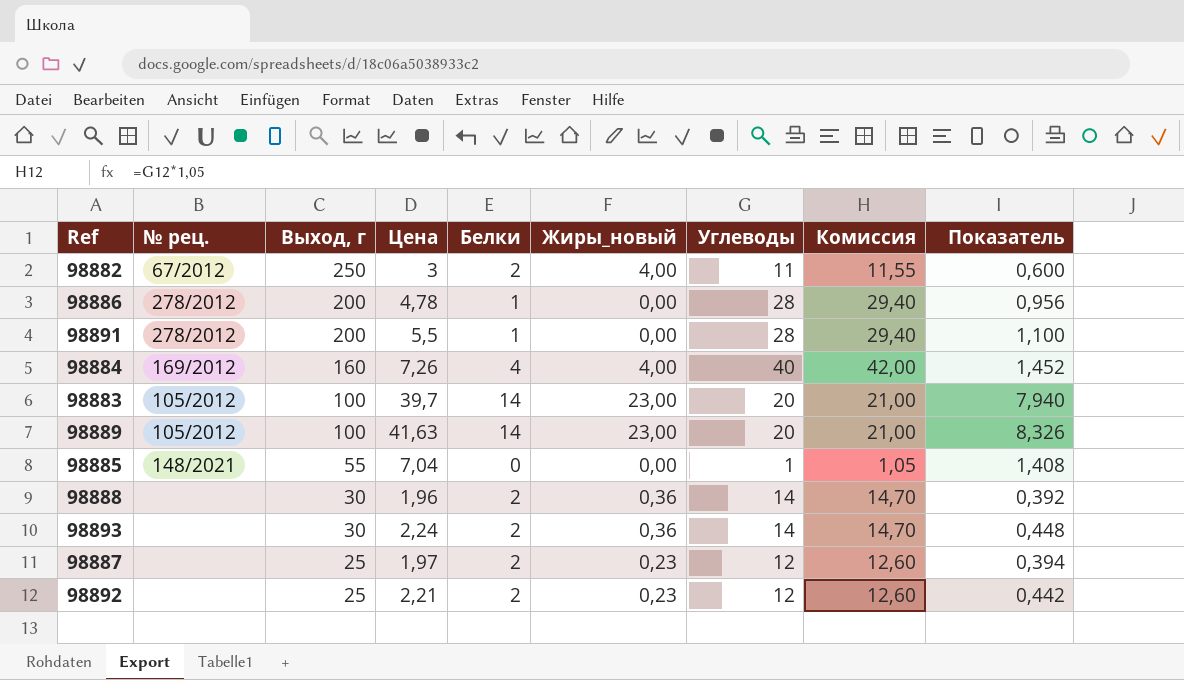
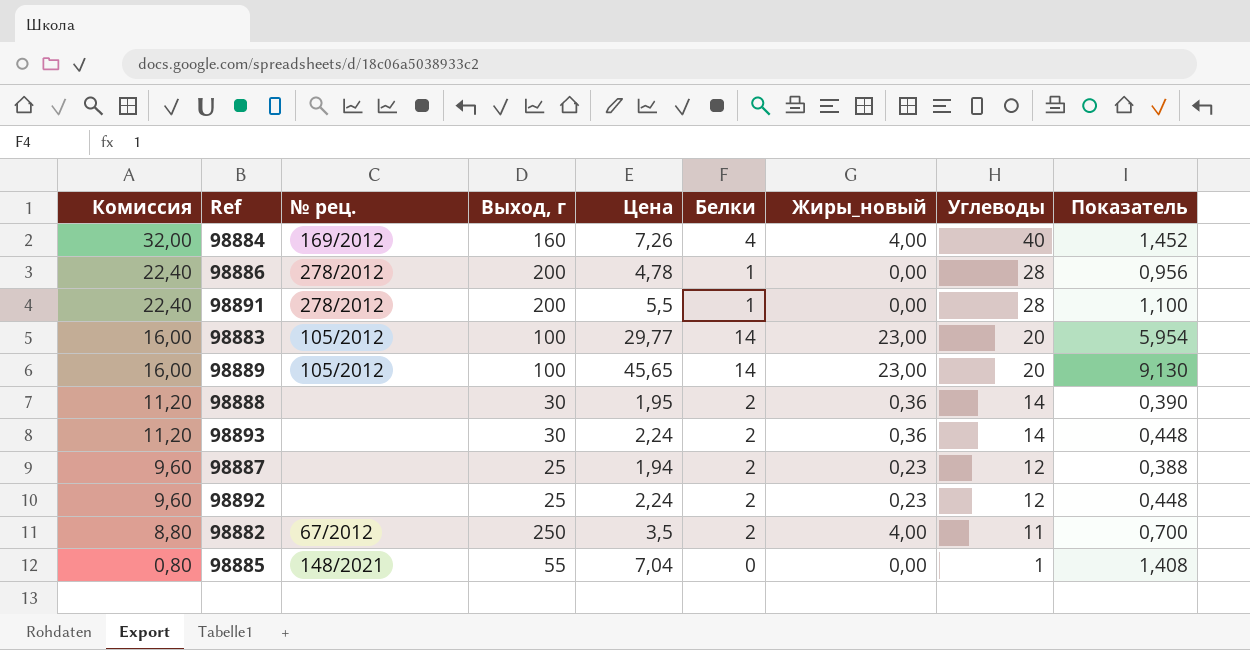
row order: Выход, г descending -> Комиссия descending
column Комиссия | formula: [Углеводы] * 1,05 -> [Углеводы] * 0,8
column Комиссия | position: 8 -> 1
98883 | Цена: 39,7 -> 29,77
98883 | Показатель: 7,940 -> 5,954
98889 | Цена: 41,63 -> 45,65
98889 | Показатель: 8,326 -> 9,130
98888 | Цена: 1,96 -> 1,95
98888 | Показатель: 0,392 -> 0,390
98887 | Цена: 1,97 -> 1,94
98887 | Показатель: 0,394 -> 0,388
98892 | Цена: 2,21 -> 2,24
98892 | Показатель: 0,442 -> 0,448
98882 | Цена: 3 -> 3,5
98882 | Показатель: 0,600 -> 0,700

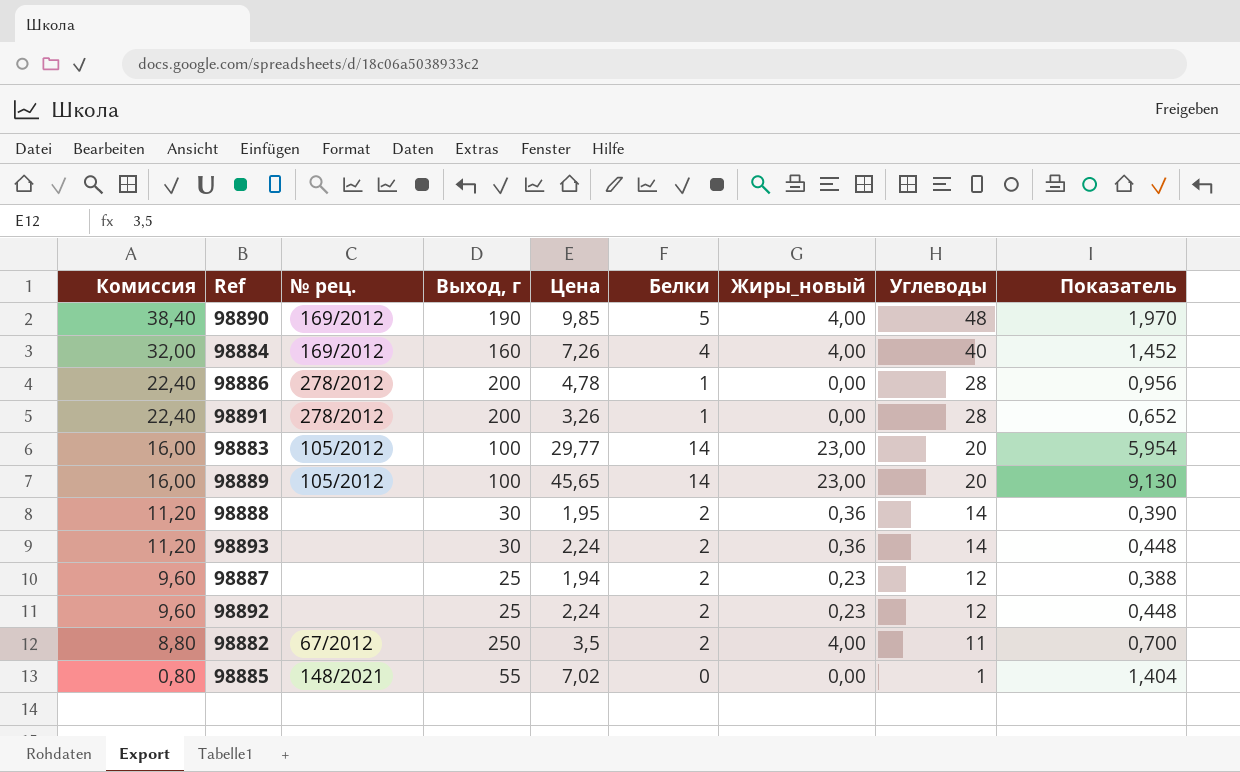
row 98890: none -> 38,40 | 169/2012 | 190 | 9,85 | 5 | 4,00 | 48 | 1,970
98891 | Цена: 5,5 -> 3,26
98891 | Показатель: 1,100 -> 0,652
98885 | Цена: 7,04 -> 7,02
98885 | Показатель: 1,408 -> 1,404

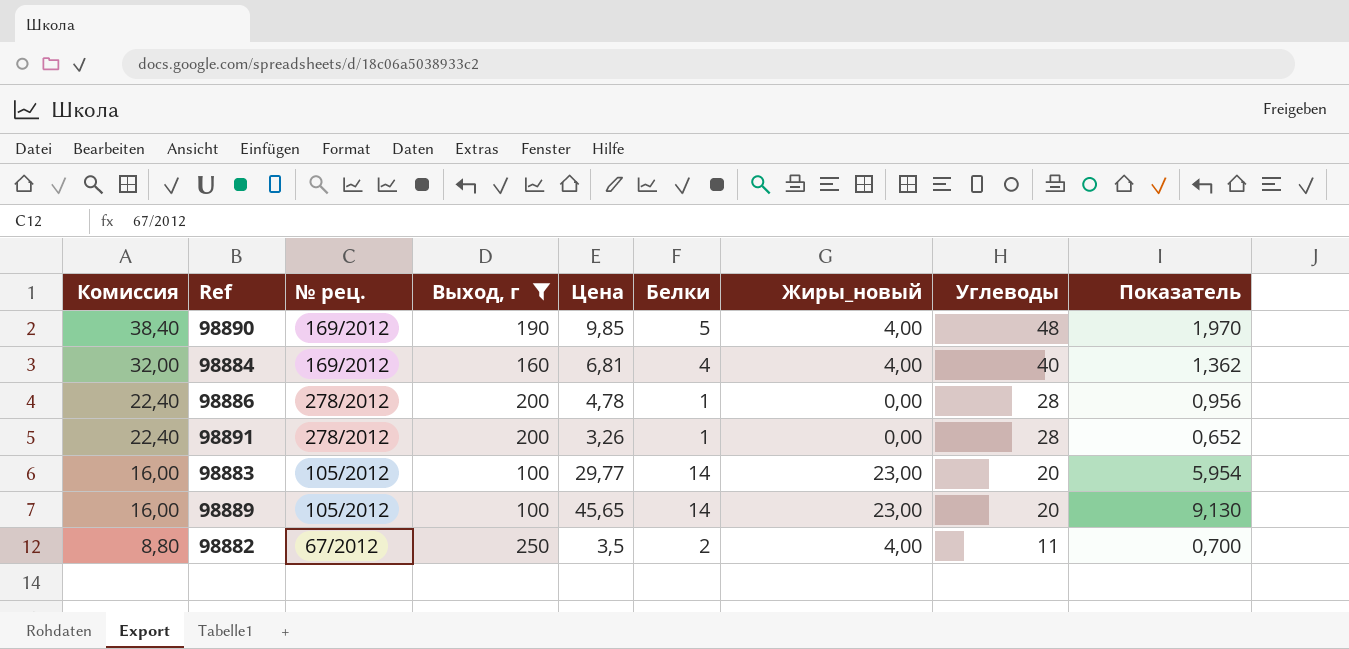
filter: none -> Выход, г >= 100
98884 | Цена: 7,26 -> 6,81
98884 | Показатель: 1,452 -> 1,362

